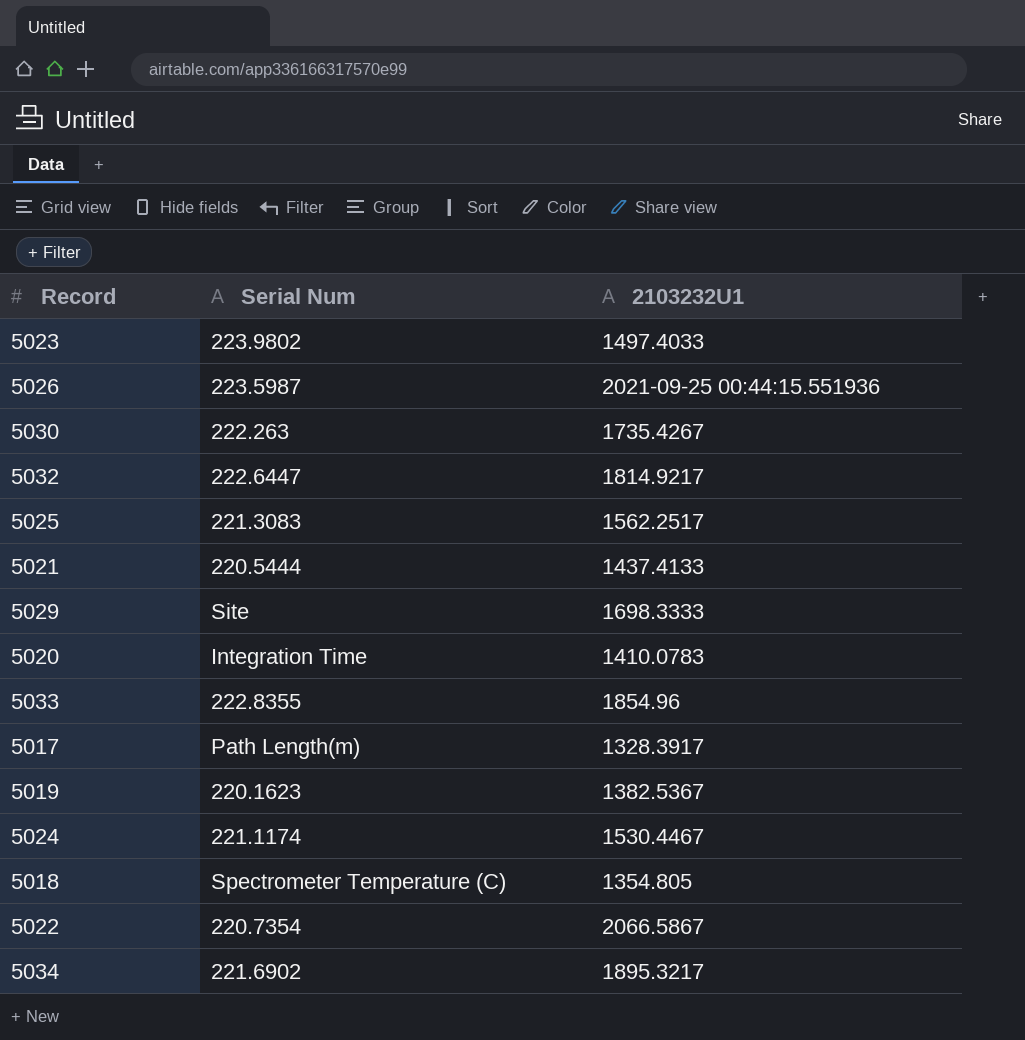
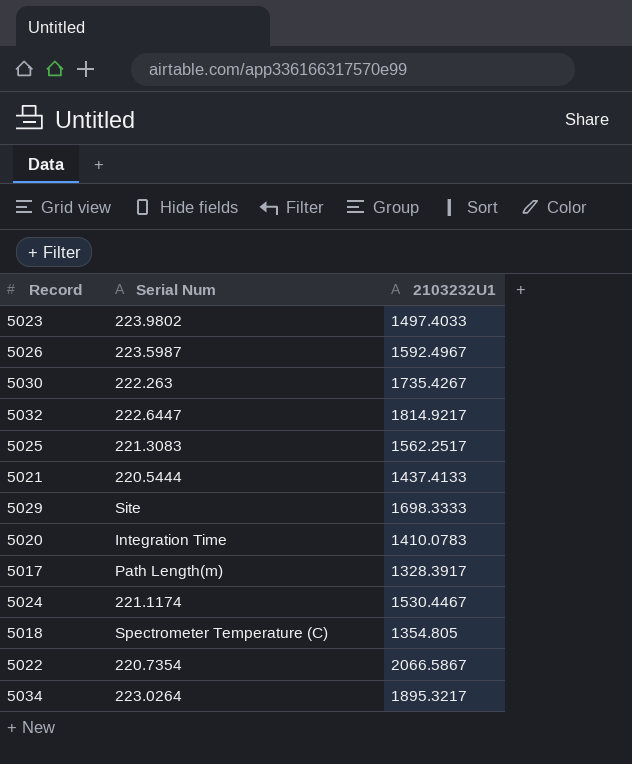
row 5033: 222.8355 | 1854.96 -> none
row 5019: 220.1623 | 1382.5367 -> none
5026 | 2103232U1: 2021-09-25 00:44:15.551936 -> 1592.4967
5034 | Serial Num: 221.6902 -> 223.0264

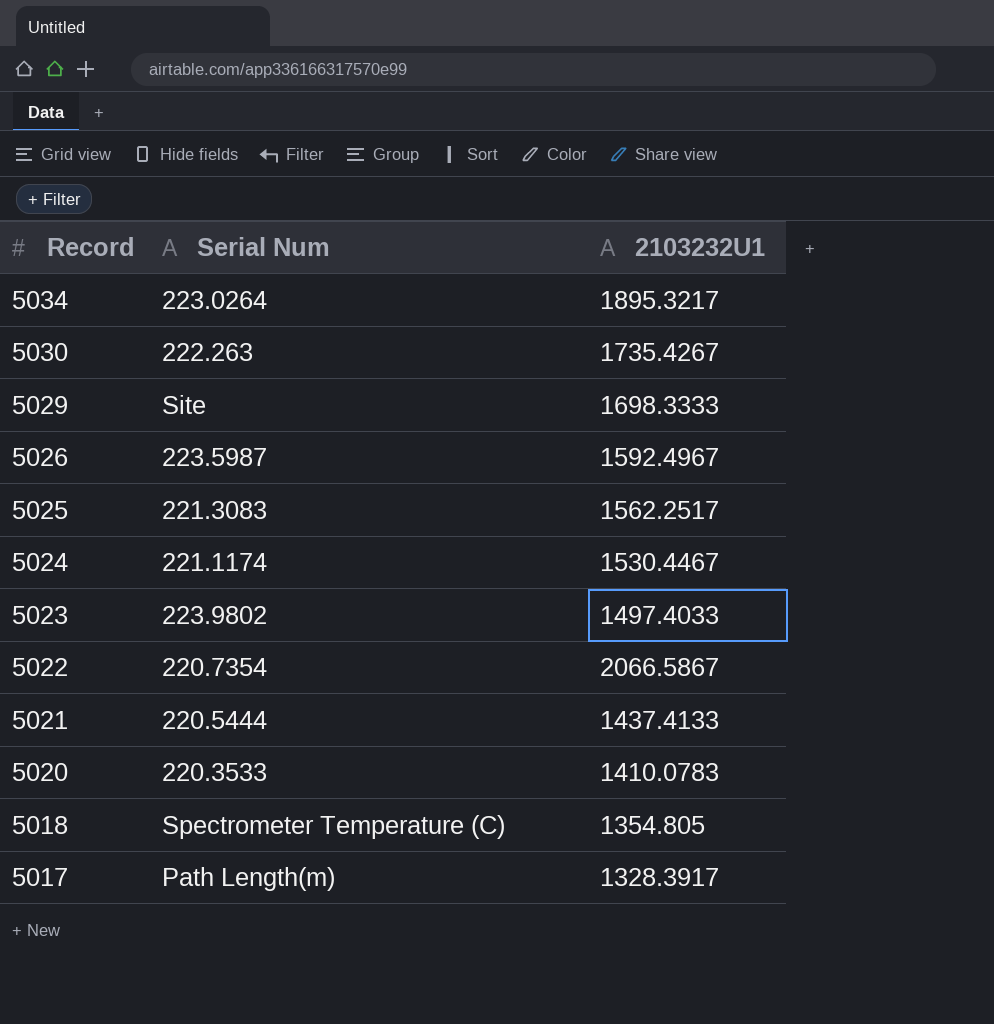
row order: none -> Record descending
row 5032: 222.6447 | 1814.9217 -> none
5020 | Serial Num: Integration Time -> 220.3533

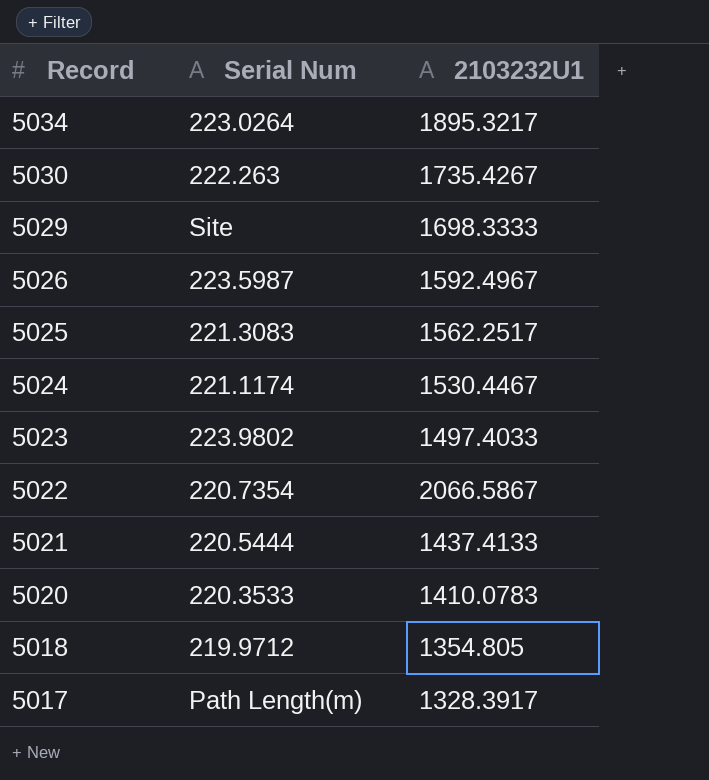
5018 | Serial Num: Spectrometer Temperature (C) -> 219.9712

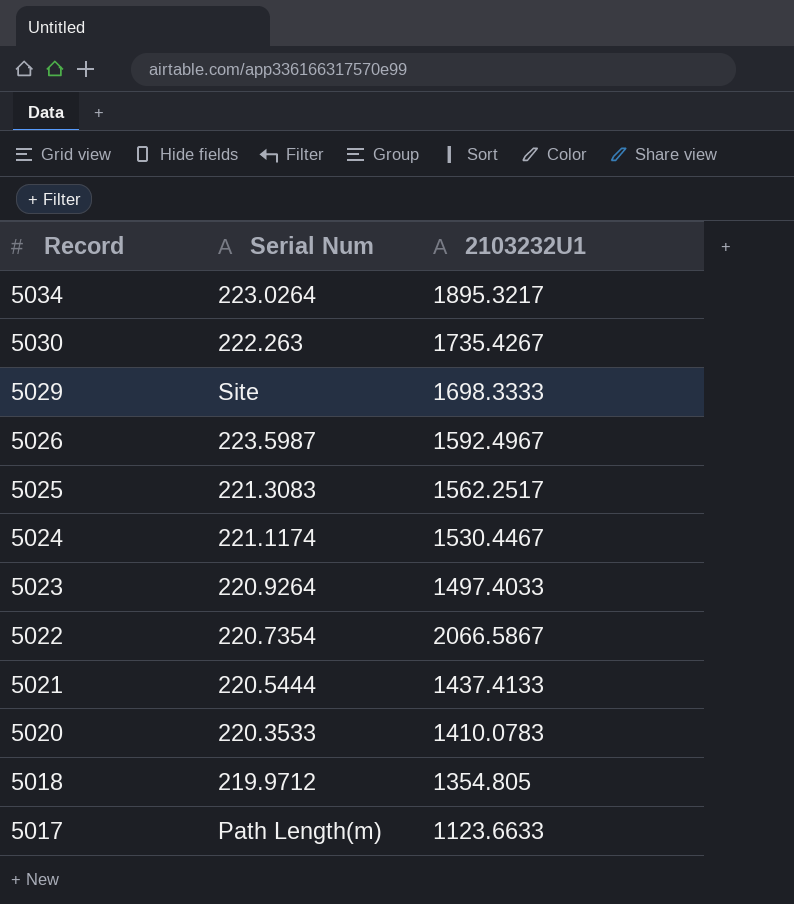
5023 | Serial Num: 223.9802 -> 220.9264
5017 | 2103232U1: 1328.3917 -> 1123.6633

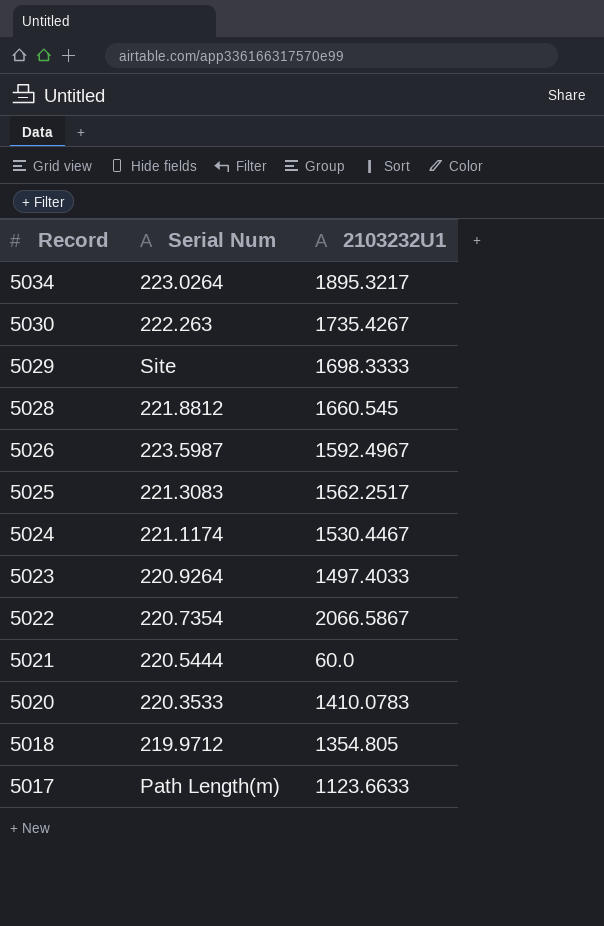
row 5028: none -> 221.8812 | 1660.545
5021 | 2103232U1: 1437.4133 -> 60.0

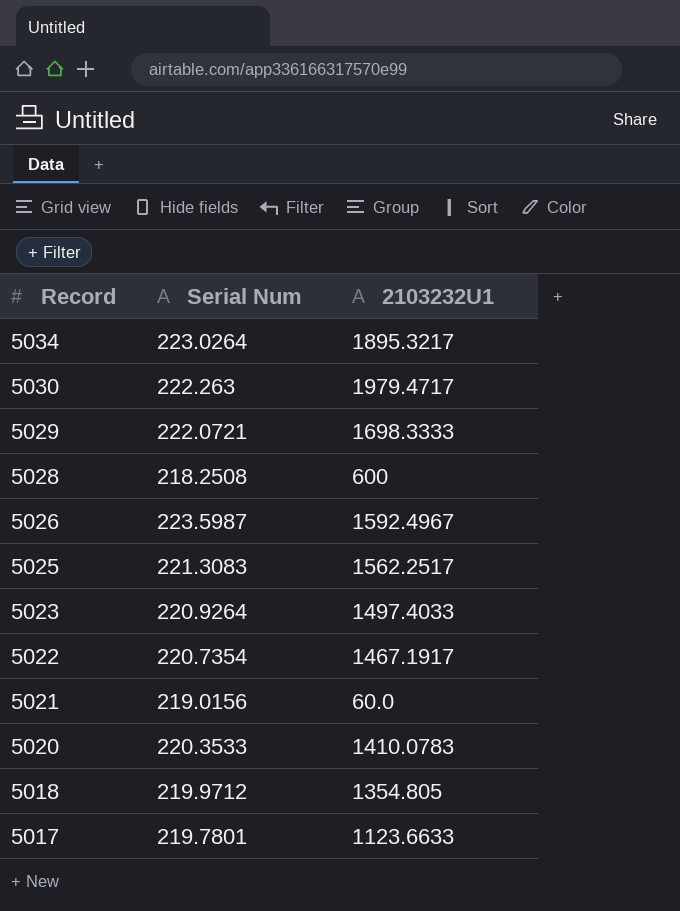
row 5024: 221.1174 | 1530.4467 -> none
5030 | 2103232U1: 1735.4267 -> 1979.4717
5029 | Serial Num: Site -> 222.0721
5028 | Serial Num: 221.8812 -> 218.2508
5028 | 2103232U1: 1660.545 -> 600
5022 | 2103232U1: 2066.5867 -> 1467.1917
5021 | Serial Num: 220.5444 -> 219.0156
5017 | Serial Num: Path Length(m) -> 219.7801

